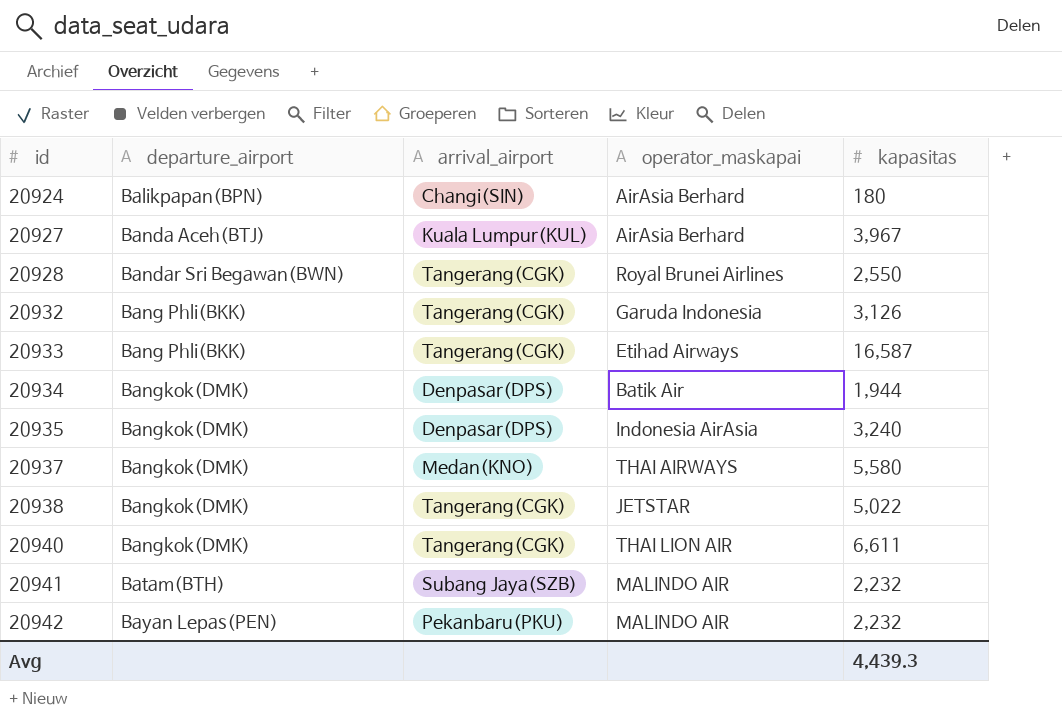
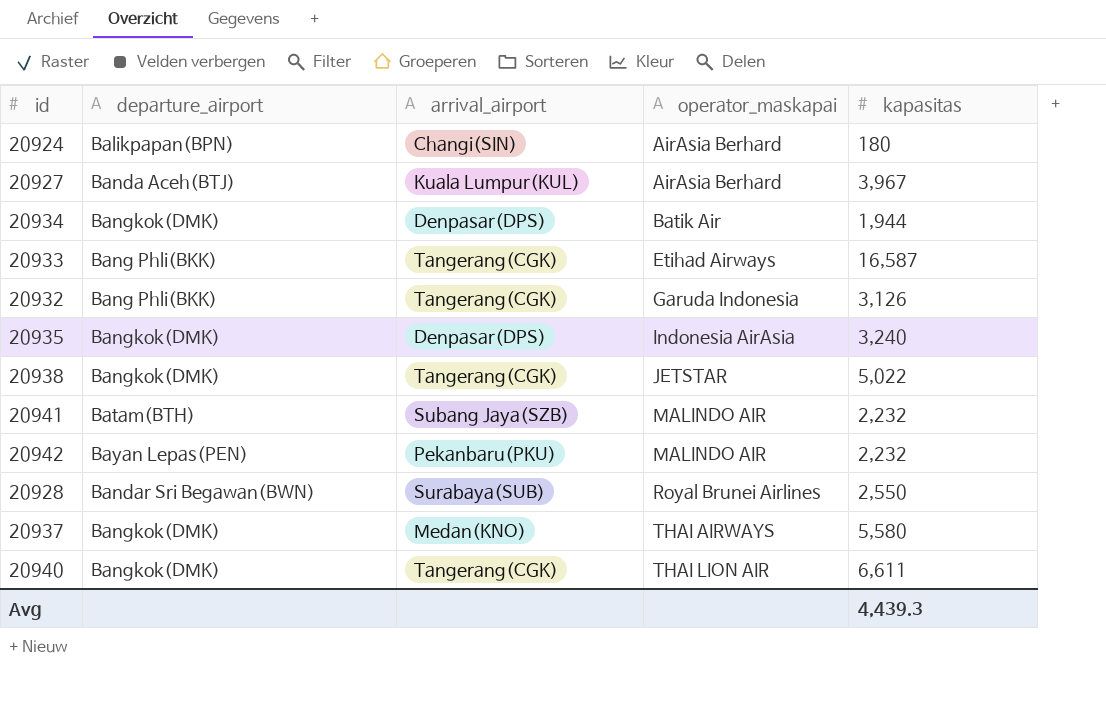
row order: id ascending -> operator_maskapai ascending
20928 | arrival_airport: Tangerang(CGK) -> Surabaya(SUB)

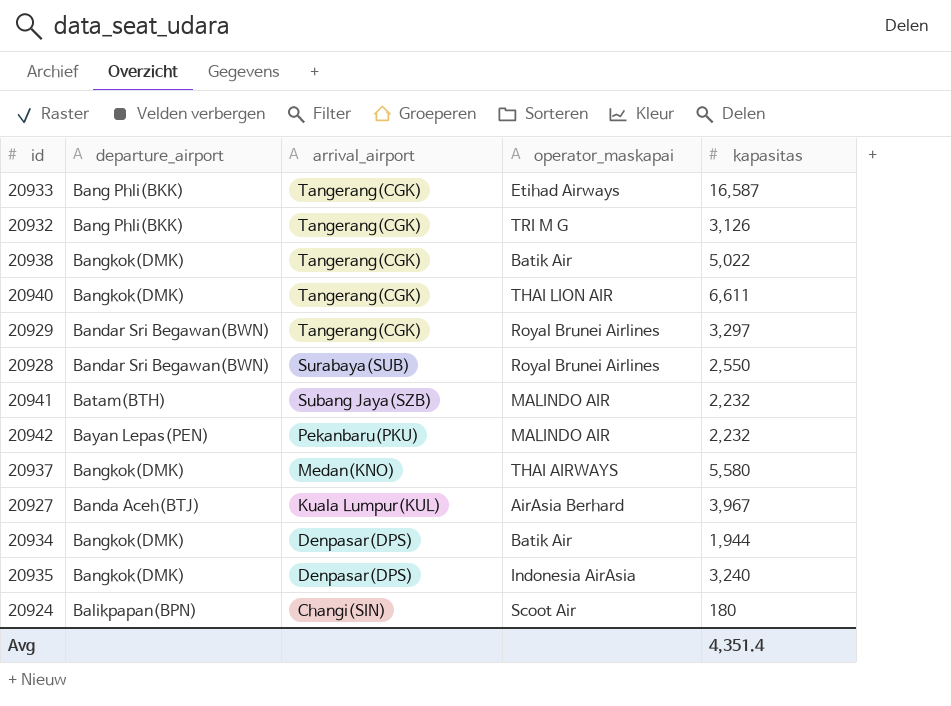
row order: operator_maskapai ascending -> arrival_airport descending
20932 | operator_maskapai: Garuda Indonesia -> TRI M G
20938 | operator_maskapai: JETSTAR -> Batik Air
row 20929: none -> Bandar Sri Begawan(BWN) | Tangerang(CGK) | Royal Brunei Airlines | 3,297
20924 | operator_maskapai: AirAsia Berhard -> Scoot Air
Avg | kapasitas: 4,439.3 -> 4,351.4

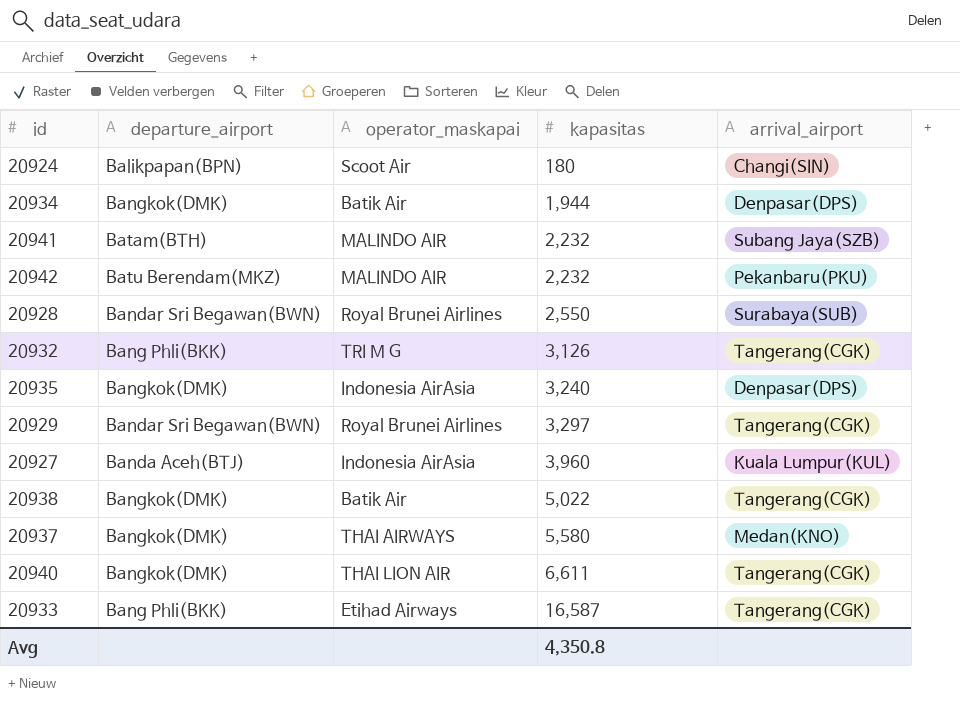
row order: arrival_airport descending -> kapasitas ascending
column arrival_airport | position: 3 -> 5
20942 | departure_airport: Bayan Lepas(PEN) -> Batu Berendam(MKZ)
20927 | operator_maskapai: AirAsia Berhard -> Indonesia AirAsia
20927 | kapasitas: 3,967 -> 3,960
Avg | kapasitas: 4,351.4 -> 4,350.8

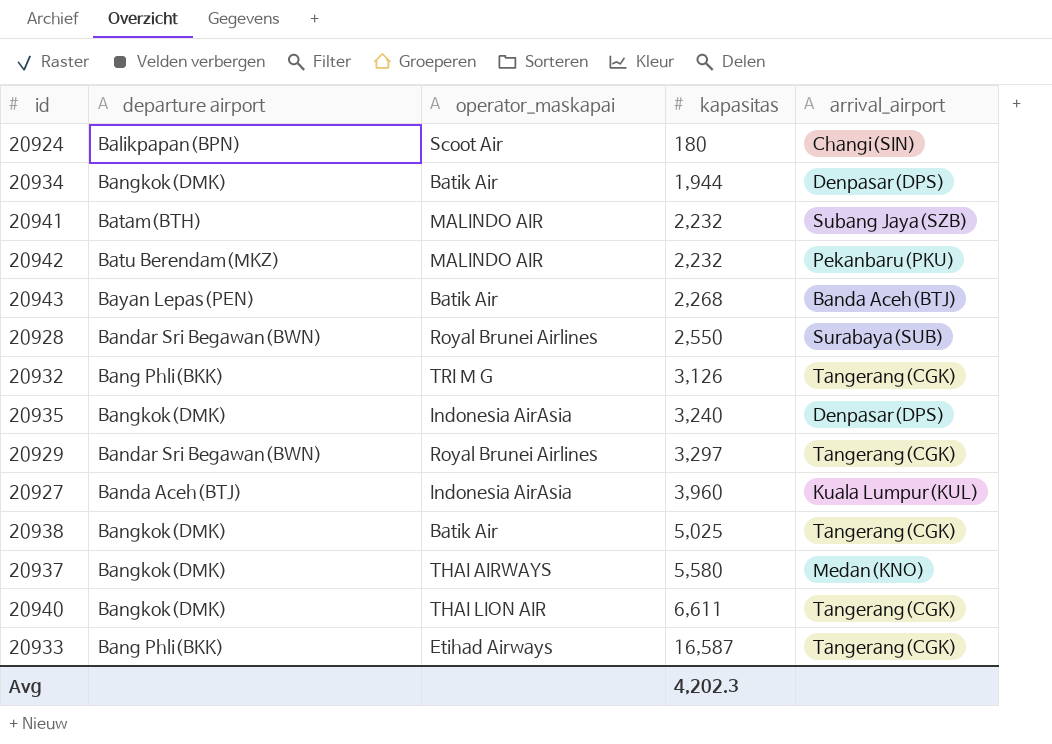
column name: departure_airport -> departure airport
row 20943: none -> Bayan Lepas(PEN) | Batik Air | 2,268 | Banda Aceh(BTJ)
20938 | kapasitas: 5,022 -> 5,025
Avg | kapasitas: 4,350.8 -> 4,202.3

